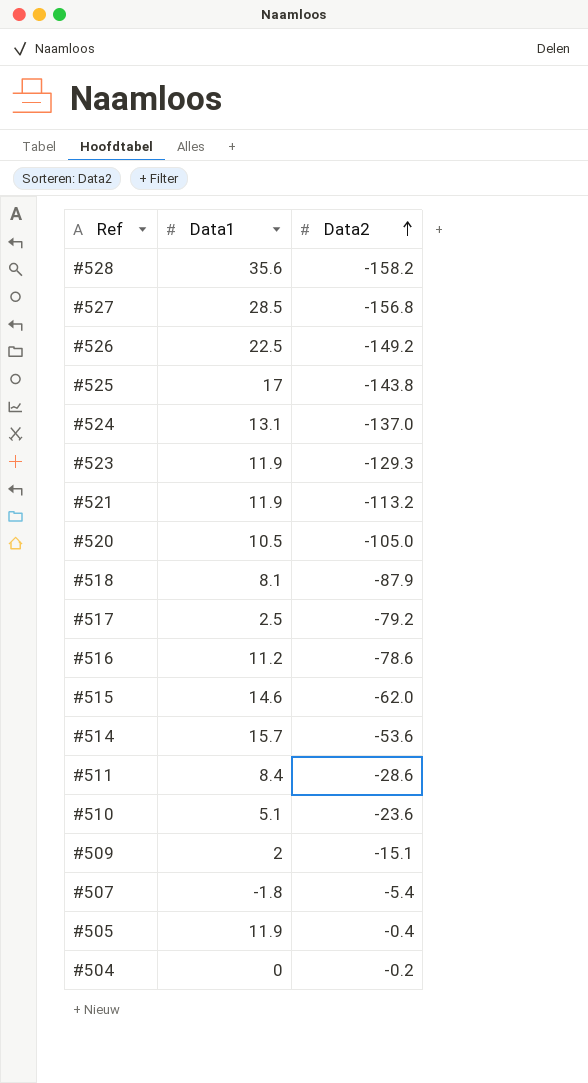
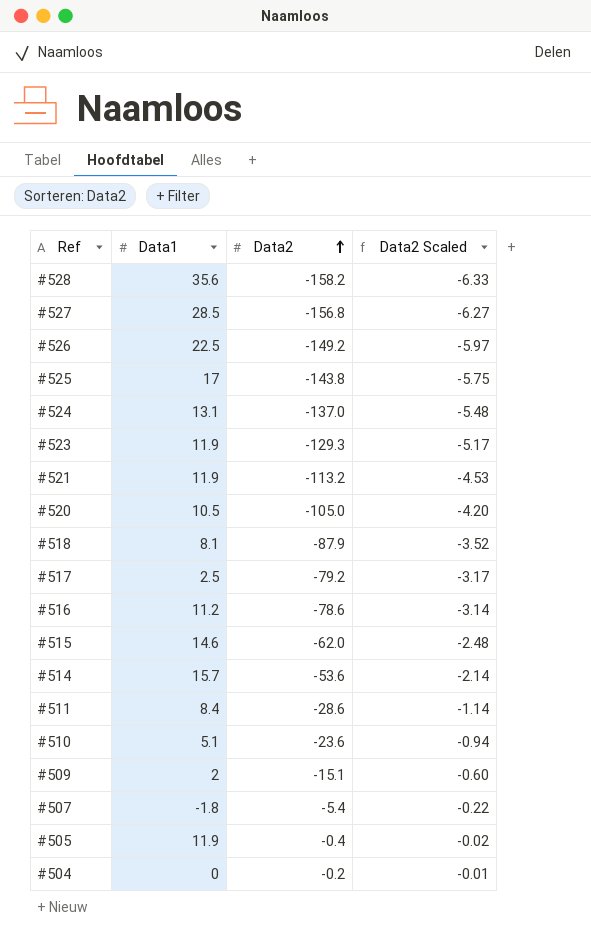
column Data2 Scaled | formula: none -> [Data2] * 0.04

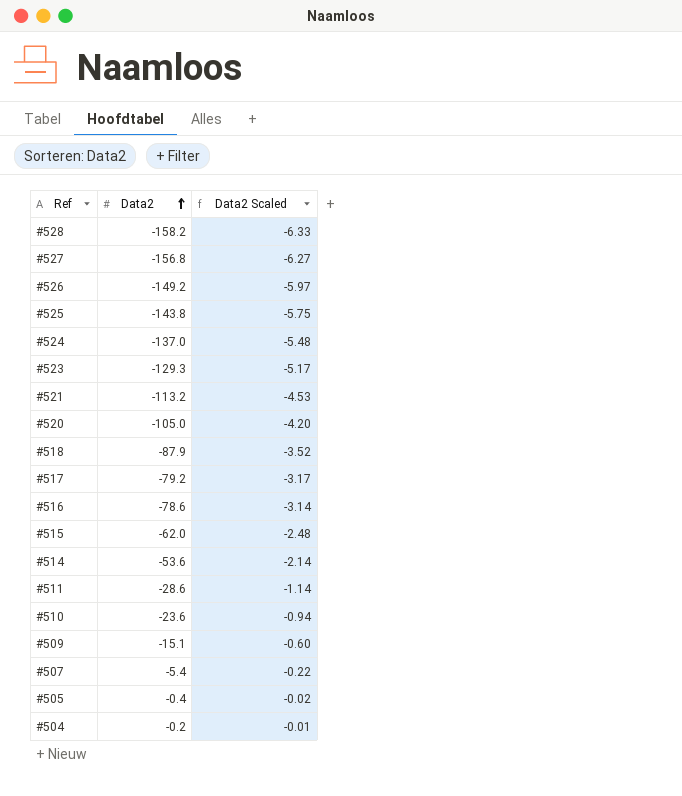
column Data1 | position: 2 -> none

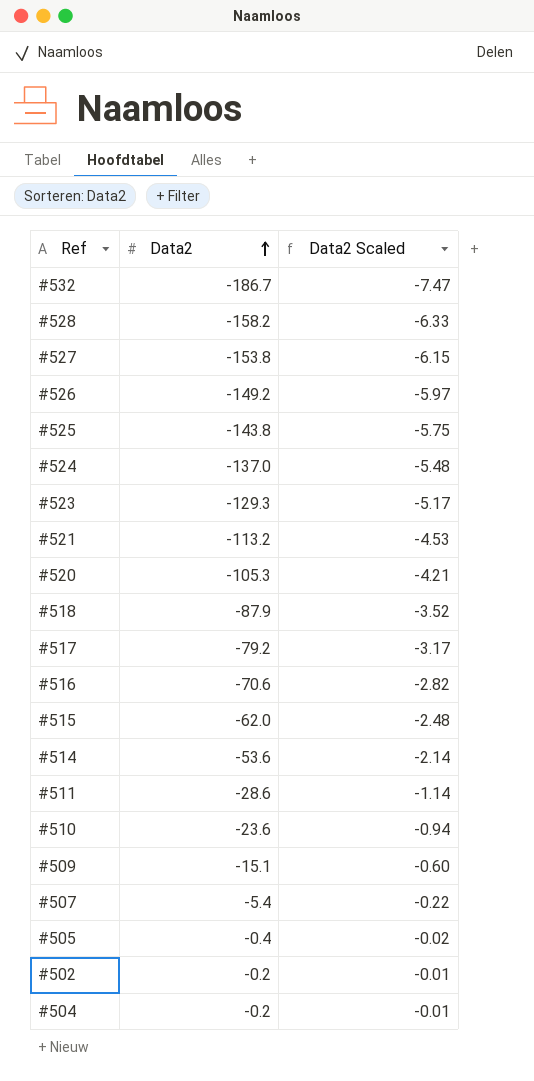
row #532: none -> -186.7 | -7.47
#527 | Data2: -156.8 -> -153.8
#527 | Data2 Scaled: -6.27 -> -6.15
#520 | Data2: -105.0 -> -105.3
#520 | Data2 Scaled: -4.20 -> -4.21
#516 | Data2: -78.6 -> -70.6
#516 | Data2 Scaled: -3.14 -> -2.82
row #502: none -> -0.2 | -0.01

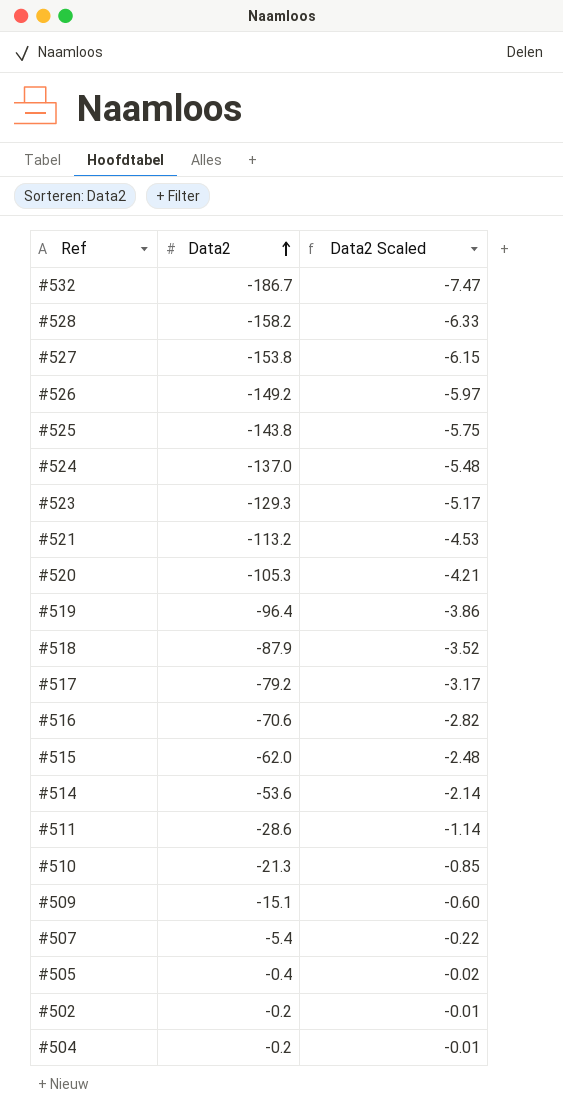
row #519: none -> -96.4 | -3.86
#510 | Data2: -23.6 -> -21.3
#510 | Data2 Scaled: -0.94 -> -0.85

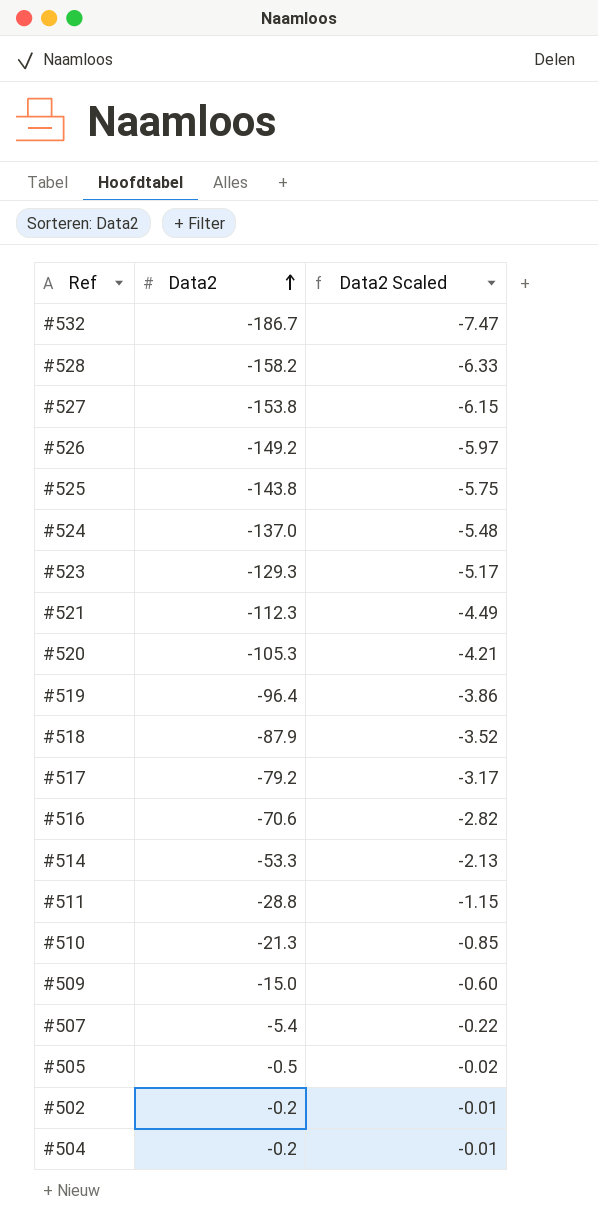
row #515: -62.0 | -2.48 -> none
#521 | Data2: -113.2 -> -112.3
#521 | Data2 Scaled: -4.53 -> -4.49
#514 | Data2: -53.6 -> -53.3
#514 | Data2 Scaled: -2.14 -> -2.13
#511 | Data2: -28.6 -> -28.8
#511 | Data2 Scaled: -1.14 -> -1.15
#509 | Data2: -15.1 -> -15.0
#505 | Data2: -0.4 -> -0.5

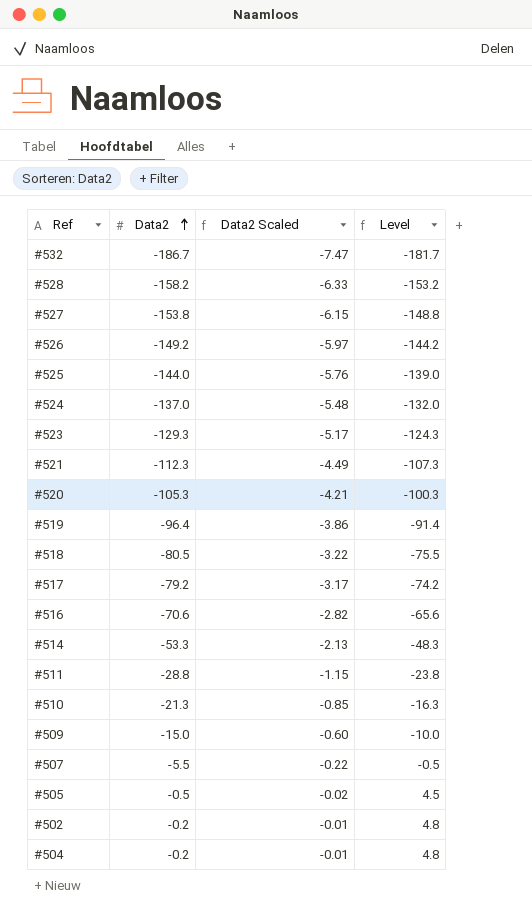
column Level | formula: none -> [Data2] + 5
#525 | Data2: -143.8 -> -144.0
#525 | Data2 Scaled: -5.75 -> -5.76
#518 | Data2: -87.9 -> -80.5
#518 | Data2 Scaled: -3.52 -> -3.22
#507 | Data2: -5.4 -> -5.5

